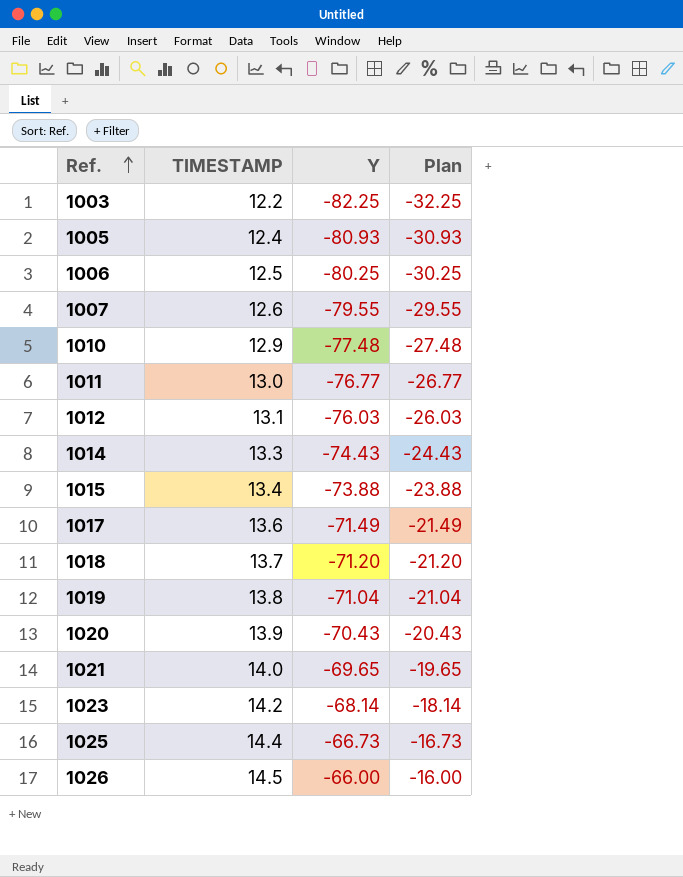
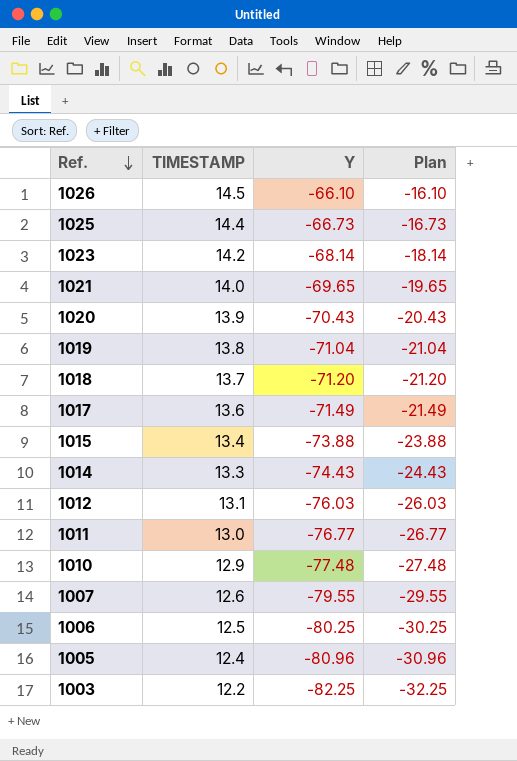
row order: Ref. ascending -> Ref. descending
1026 | Y: -66.00 -> -66.10
1026 | Plan: -16.00 -> -16.10
1005 | Y: -80.93 -> -80.96
1005 | Plan: -30.93 -> -30.96

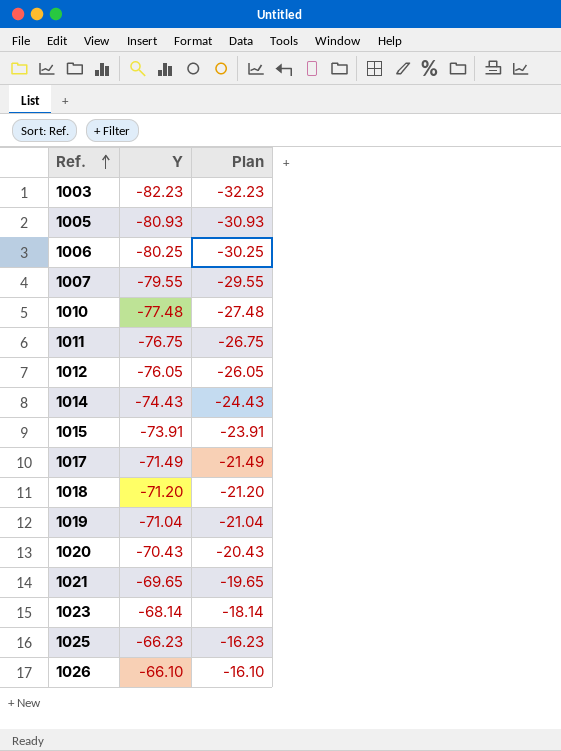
row order: Ref. descending -> Ref. ascending
column TIMESTAMP | position: 2 -> none
1003 | Y: -82.25 -> -82.23
1003 | Plan: -32.25 -> -32.23
1005 | Y: -80.96 -> -80.93
1005 | Plan: -30.96 -> -30.93
1011 | Y: -76.77 -> -76.75
1011 | Plan: -26.77 -> -26.75
1012 | Y: -76.03 -> -76.05
1012 | Plan: -26.03 -> -26.05
1015 | Y: -73.88 -> -73.91
1015 | Plan: -23.88 -> -23.91
1025 | Y: -66.73 -> -66.23
1025 | Plan: -16.73 -> -16.23

